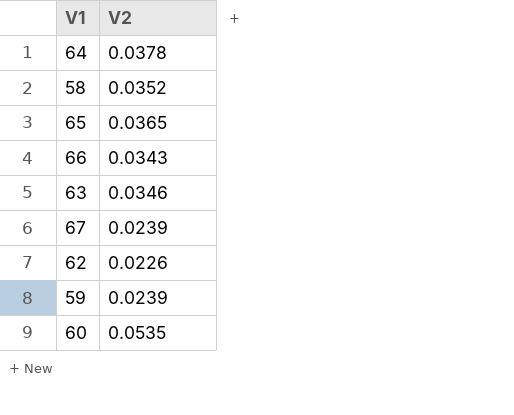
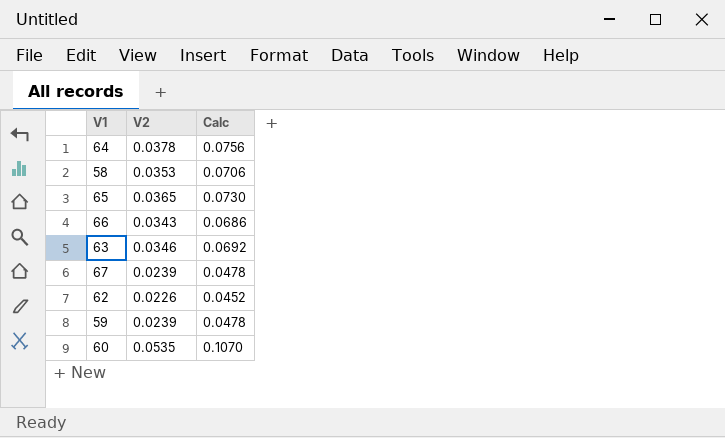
column Calc | formula: none -> [V2] * 2
58 | V2: 0.0352 -> 0.0353

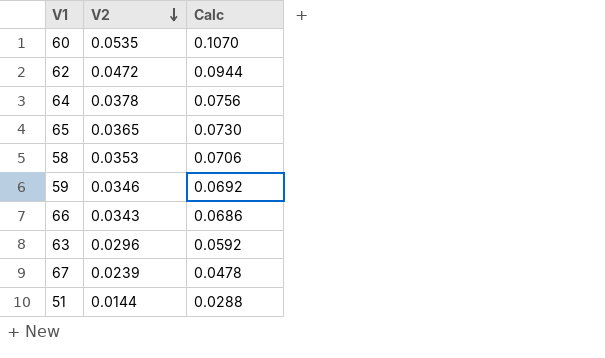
row order: none -> V2 descending
62 | V2: 0.0226 -> 0.0472
62 | Calc: 0.0452 -> 0.0944
59 | V2: 0.0239 -> 0.0346
59 | Calc: 0.0478 -> 0.0692
63 | V2: 0.0346 -> 0.0296
63 | Calc: 0.0692 -> 0.0592
row 51: none -> 0.0144 | 0.0288

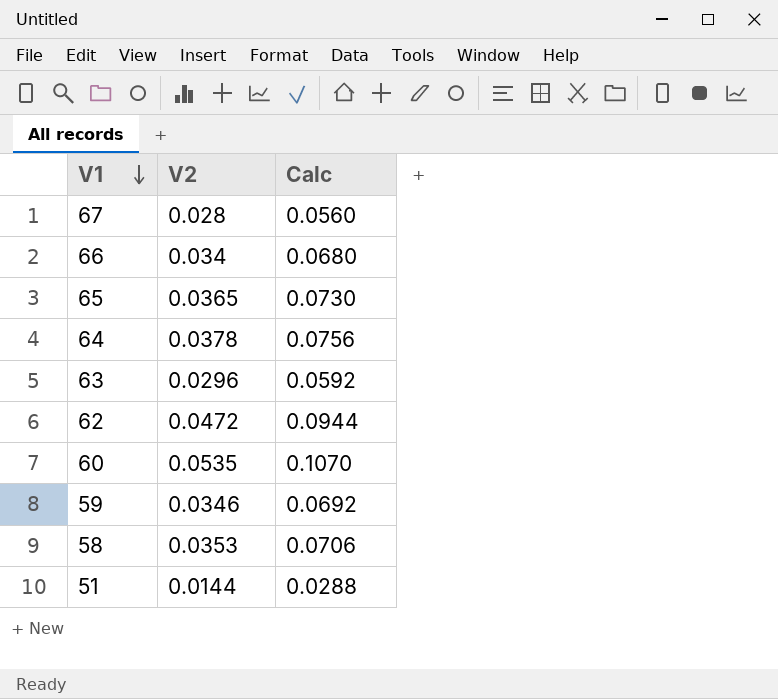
row order: V2 descending -> V1 descending
67 | V2: 0.0239 -> 0.028
67 | Calc: 0.0478 -> 0.0560
66 | V2: 0.0343 -> 0.034
66 | Calc: 0.0686 -> 0.0680

